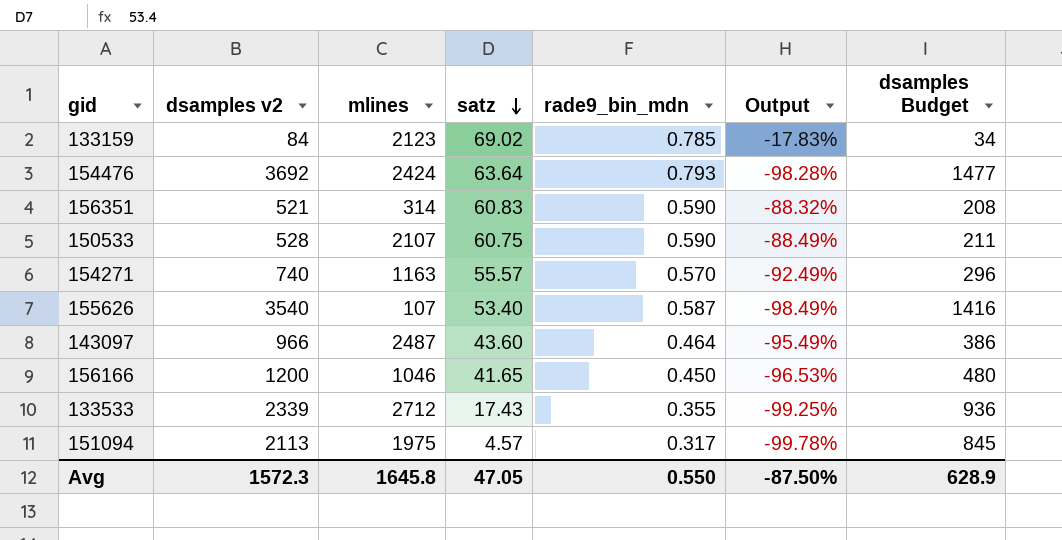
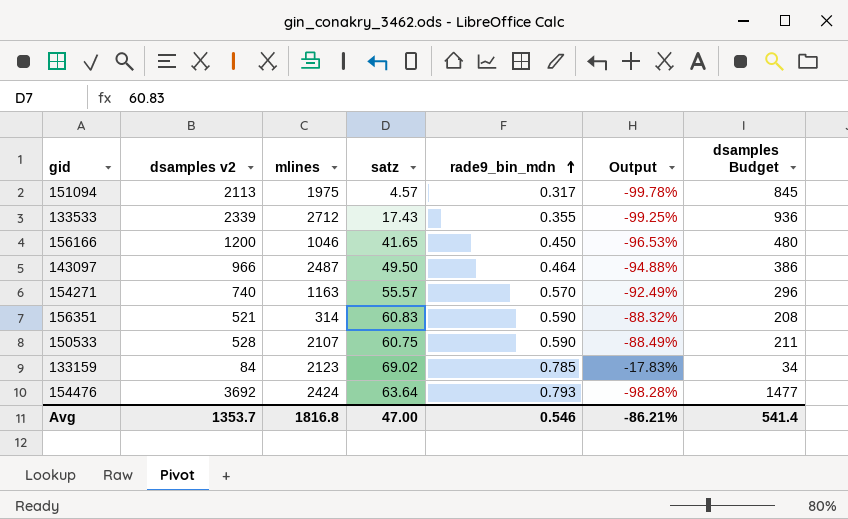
row order: satz descending -> rade9_bin_mdn ascending
row 155626: 3540 | 107 | 53.40 | 0.587 | -98.49% | 1416 -> none
143097 | satz: 43.60 -> 49.50
143097 | Output: -95.49% -> -94.88%
Avg | dsamples v2: 1572.3 -> 1353.7
Avg | mlines: 1645.8 -> 1816.8
Avg | satz: 47.05 -> 47.00
Avg | rade9_bin_mdn: 0.550 -> 0.546
Avg | Output: -87.50% -> -86.21%
Avg | dsamples Budget: 628.9 -> 541.4

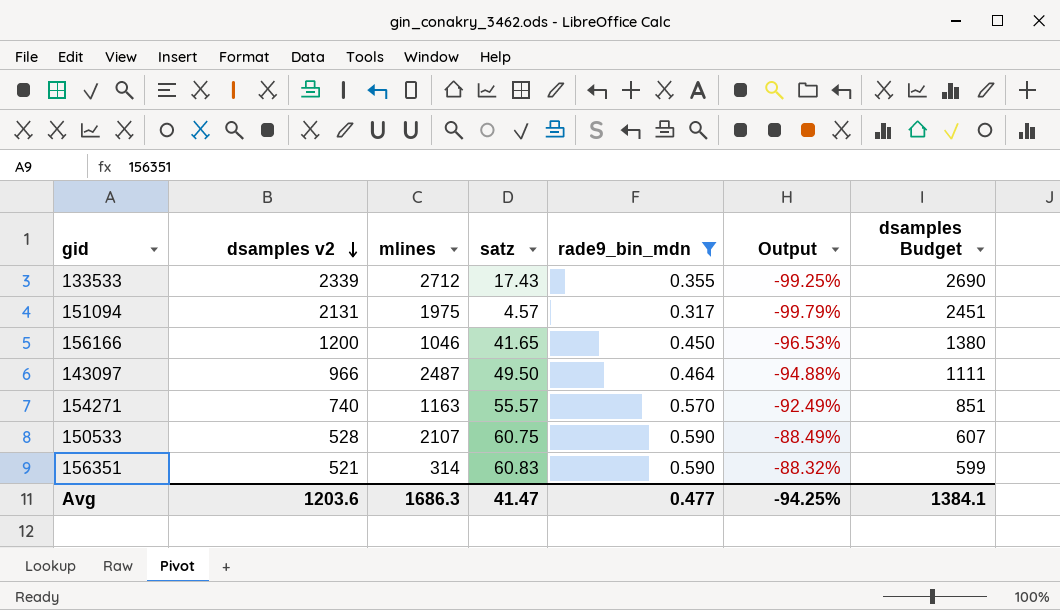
filter: none -> rade9_bin_mdn <= 0.590
row order: rade9_bin_mdn ascending -> dsamples v2 descending
column dsamples Budget | formula: [dsamples v2] * 0.4 -> [dsamples v2] * 1.15
151094 | dsamples v2: 2113 -> 2131
151094 | Output: -99.78% -> -99.79%
Avg | dsamples v2: 1353.7 -> 1203.6
Avg | mlines: 1816.8 -> 1686.3
Avg | satz: 47.00 -> 41.47
Avg | rade9_bin_mdn: 0.546 -> 0.477
Avg | Output: -86.21% -> -94.25%
Avg | dsamples Budget: 541.4 -> 1384.1

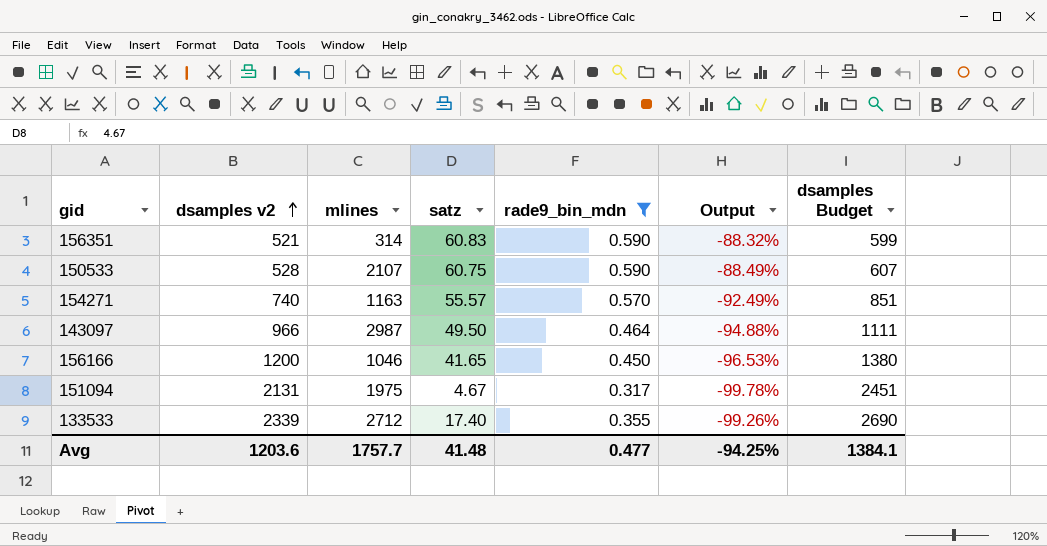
row order: dsamples v2 descending -> dsamples v2 ascending
143097 | mlines: 2487 -> 2987
151094 | satz: 4.57 -> 4.67
151094 | Output: -99.79% -> -99.78%
133533 | satz: 17.43 -> 17.40
133533 | Output: -99.25% -> -99.26%
Avg | mlines: 1686.3 -> 1757.7
Avg | satz: 41.47 -> 41.48

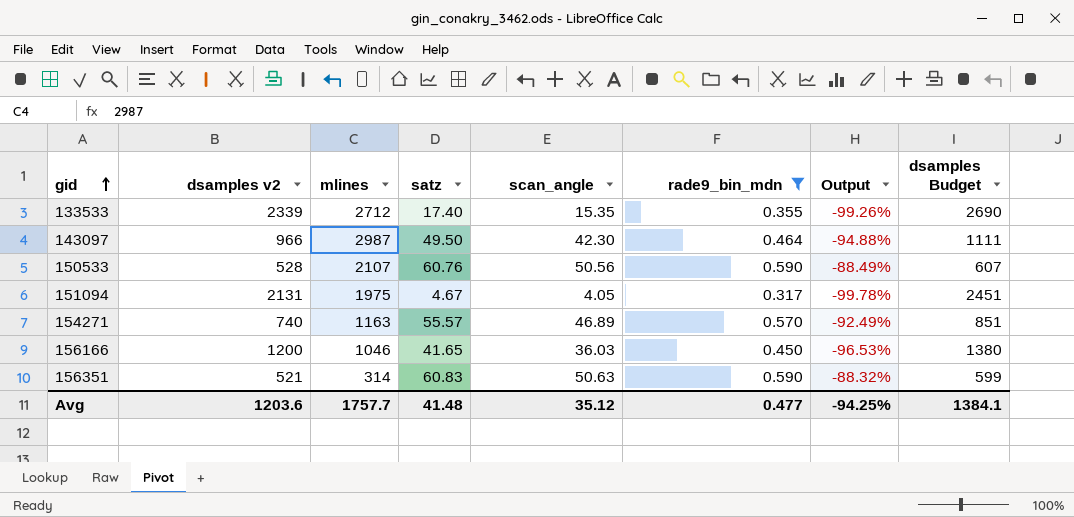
row order: dsamples v2 ascending -> gid ascending
column scan_angle | position: none -> 5
150533 | satz: 60.75 -> 60.76

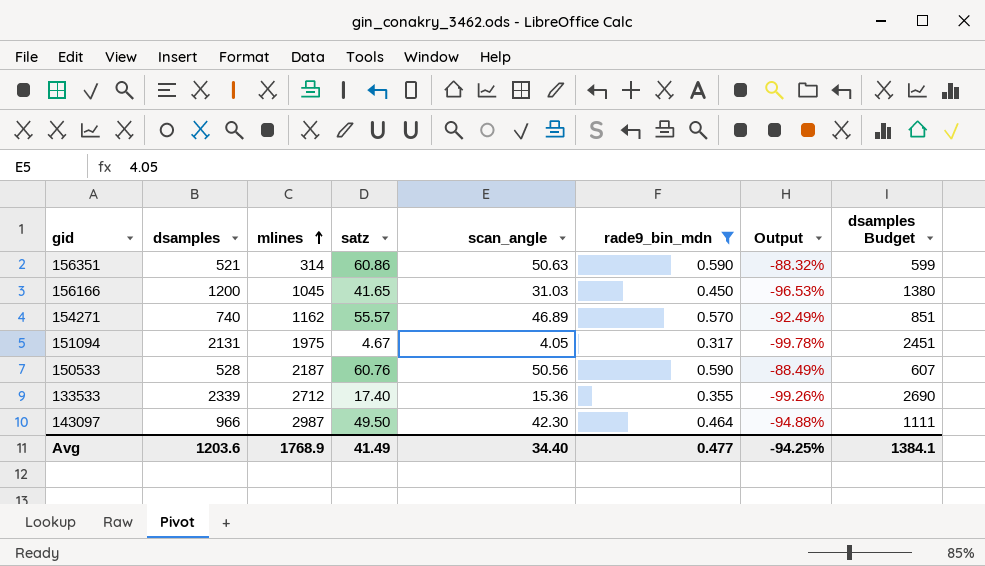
row order: gid ascending -> mlines ascending
column name: dsamples v2 -> dsamples
156351 | satz: 60.83 -> 60.86
156166 | mlines: 1046 -> 1045
156166 | scan_angle: 36.03 -> 31.03
154271 | mlines: 1163 -> 1162
150533 | mlines: 2107 -> 2187
133533 | scan_angle: 15.35 -> 15.36
Avg | mlines: 1757.7 -> 1768.9
Avg | satz: 41.48 -> 41.49
Avg | scan_angle: 35.12 -> 34.40

